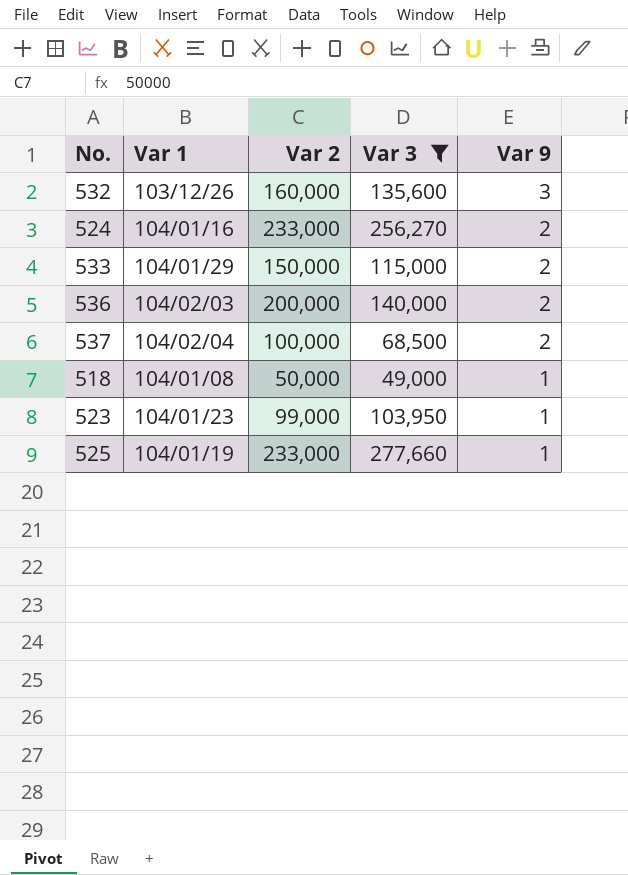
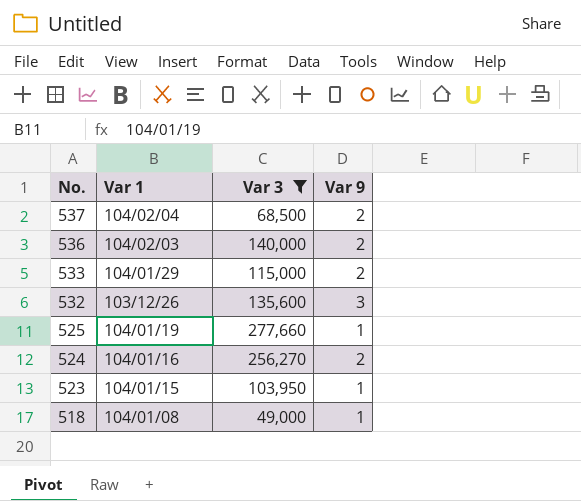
row order: Var 9 descending -> No. descending
column Var 2 | position: 3 -> none
523 | Var 1: 104/01/23 -> 104/01/15

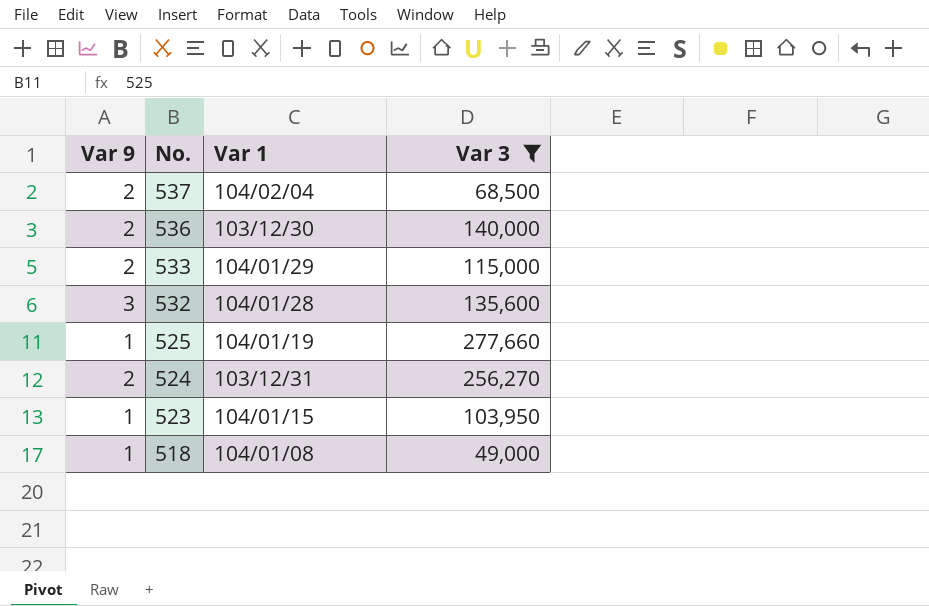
column Var 9 | position: 4 -> 1
536 | Var 1: 104/02/03 -> 103/12/30
532 | Var 1: 103/12/26 -> 104/01/28
524 | Var 1: 104/01/16 -> 103/12/31

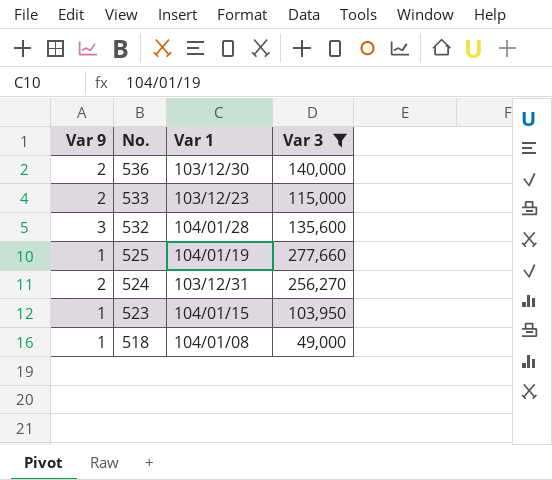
row 537: 2 | 104/02/04 | 68,500 -> none
533 | Var 1: 104/01/29 -> 103/12/23

